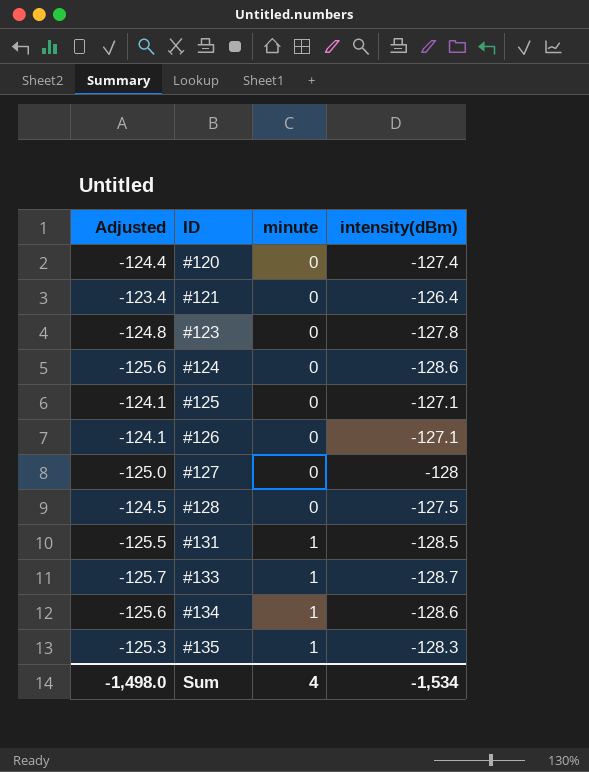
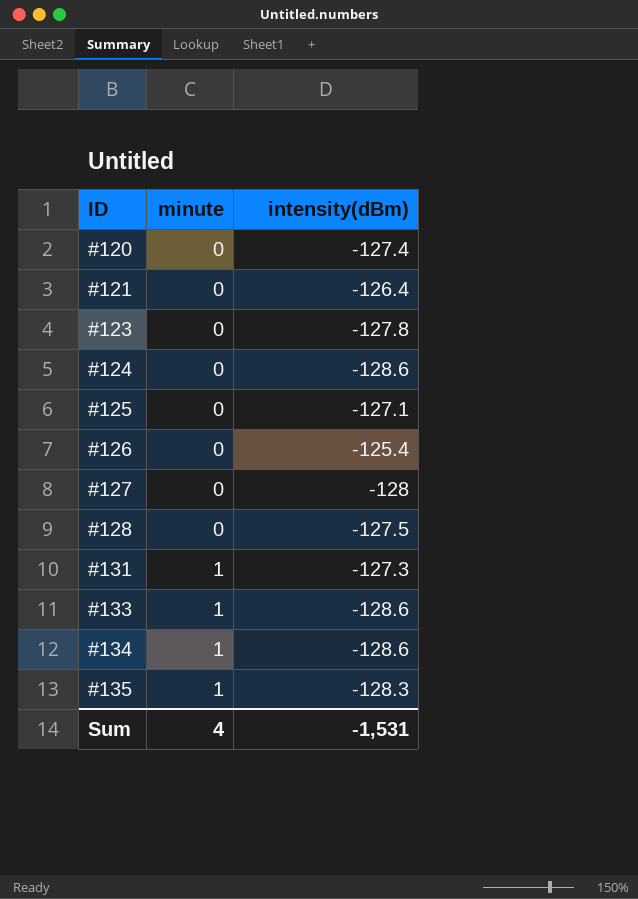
column Adjusted | formula: [intensity(dBm)] + 3 -> none
#126 | intensity(dBm): -127.1 -> -125.4
#131 | intensity(dBm): -128.5 -> -127.3
#133 | intensity(dBm): -128.7 -> -128.6
Sum | intensity(dBm): -1,534 -> -1,531

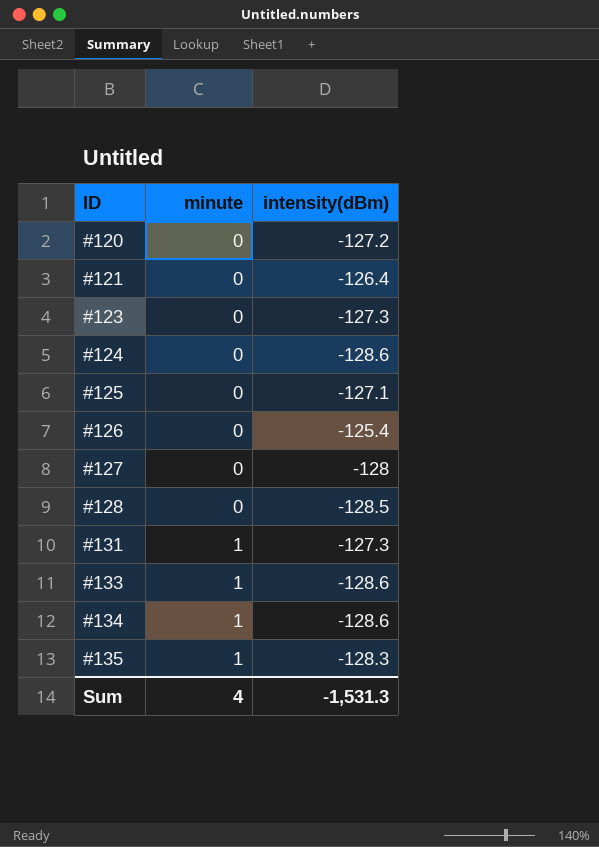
#120 | intensity(dBm): -127.4 -> -127.2
#123 | intensity(dBm): -127.8 -> -127.3
#128 | intensity(dBm): -127.5 -> -128.5
Sum | intensity(dBm): -1,531 -> -1,531.3

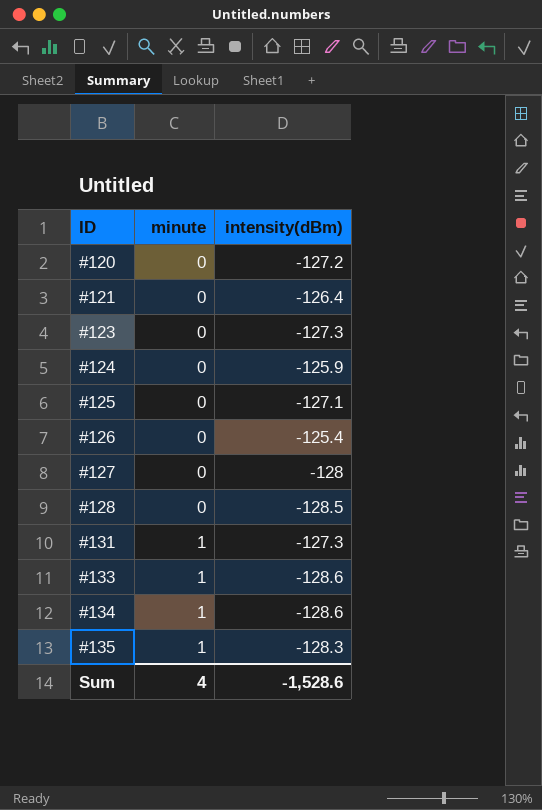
#124 | intensity(dBm): -128.6 -> -125.9
Sum | intensity(dBm): -1,531.3 -> -1,528.6

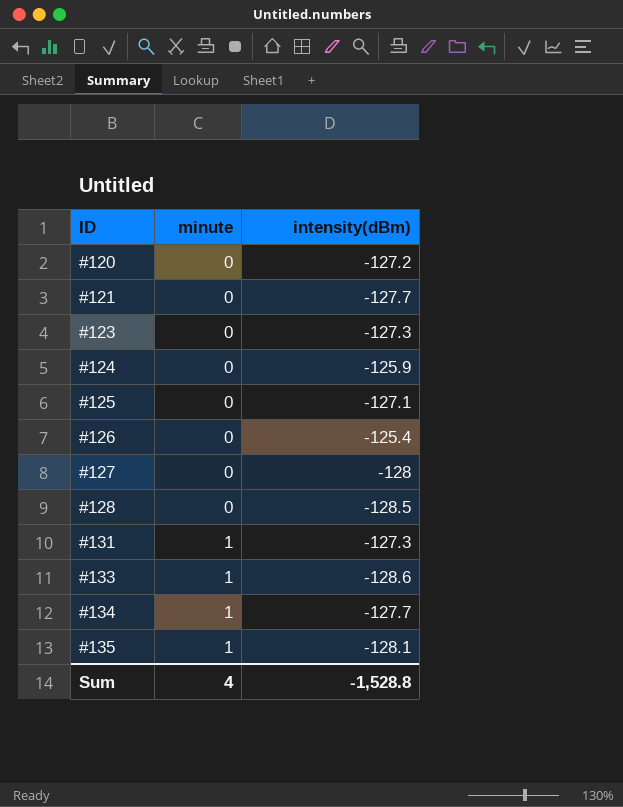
#121 | intensity(dBm): -126.4 -> -127.7
#134 | intensity(dBm): -128.6 -> -127.7
#135 | intensity(dBm): -128.3 -> -128.1
Sum | intensity(dBm): -1,528.6 -> -1,528.8

